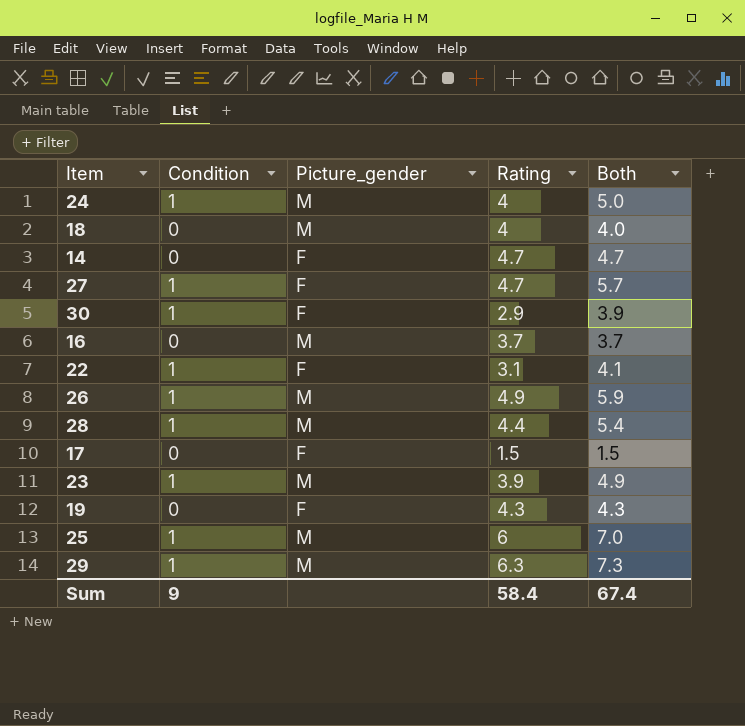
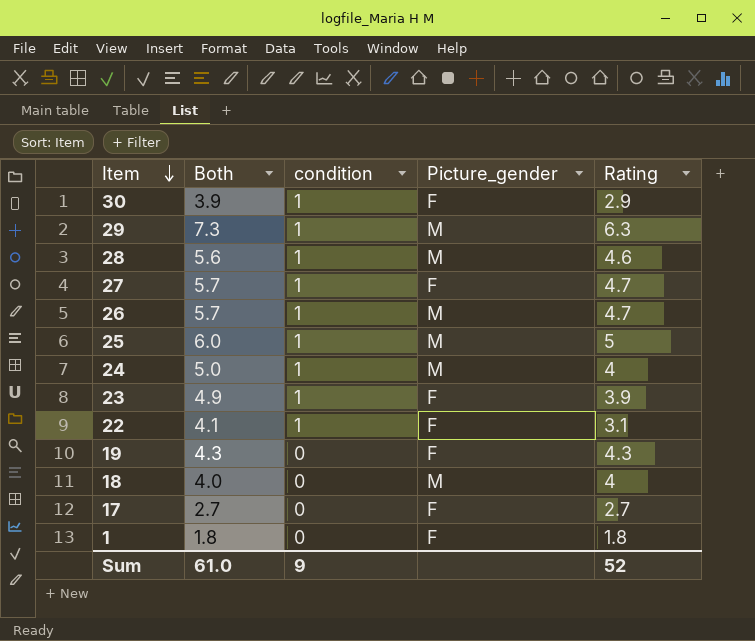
row order: none -> Item descending
column Both | position: 5 -> 2
column name: Condition -> condition
row 14: 0 | F | 4.7 | 4.7 -> none
row 16: 0 | M | 3.7 | 3.7 -> none
28 | Both: 5.4 -> 5.6
28 | Rating: 4.4 -> 4.6
26 | Both: 5.9 -> 5.7
26 | Rating: 4.9 -> 4.7
25 | Both: 7.0 -> 6.0
25 | Rating: 6 -> 5
23 | Picture_gender: M -> F
17 | Both: 1.5 -> 2.7
17 | Rating: 1.5 -> 2.7
row 1: none -> 1.8 | 0 | F | 1.8
Sum | Both: 67.4 -> 61.0
Sum | Rating: 58.4 -> 52

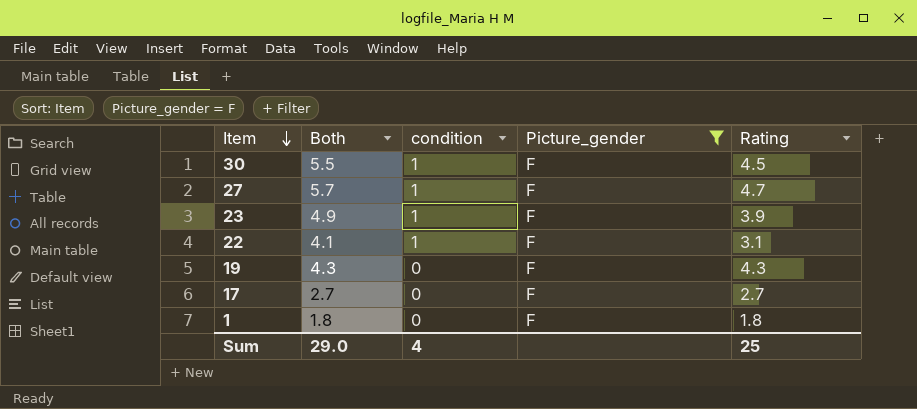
filter: none -> Picture_gender = F
30 | Both: 3.9 -> 5.5
30 | Rating: 2.9 -> 4.5
Sum | Both: 61.0 -> 29.0
Sum | condition: 9 -> 4
Sum | Rating: 52 -> 25

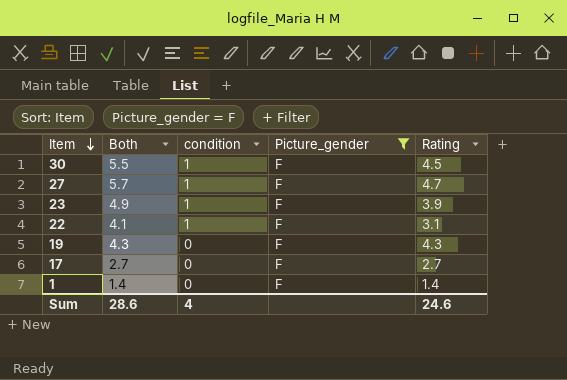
1 | Both: 1.8 -> 1.4
1 | Rating: 1.8 -> 1.4
Sum | Both: 29.0 -> 28.6
Sum | Rating: 25 -> 24.6

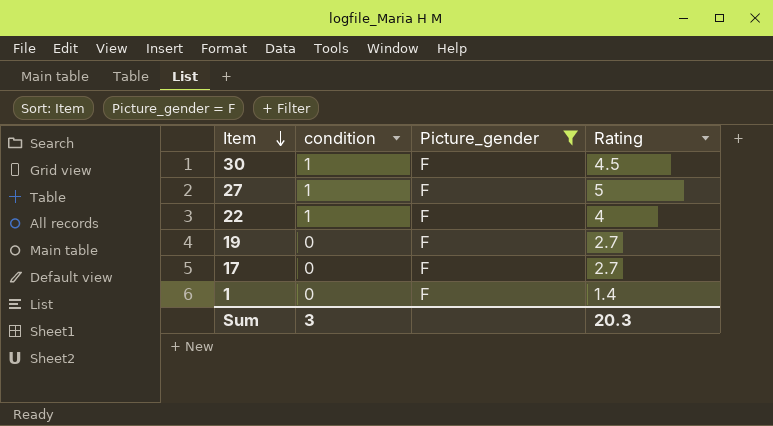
column Both | formula: [condition] + [Rating] -> none
row 23: 4.9 | 1 | F | 3.9 -> none
27 | Rating: 4.7 -> 5
22 | Rating: 3.1 -> 4
19 | Rating: 4.3 -> 2.7
Sum | condition: 4 -> 3
Sum | Rating: 24.6 -> 20.3

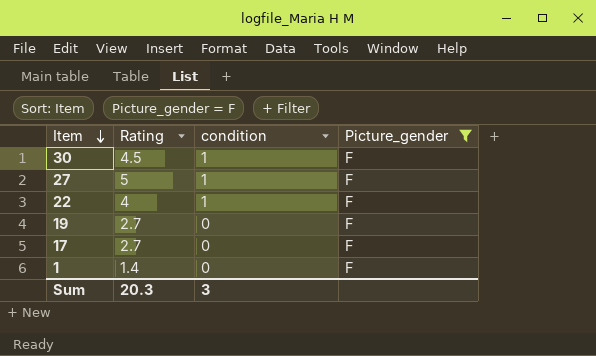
column Rating | position: 4 -> 2

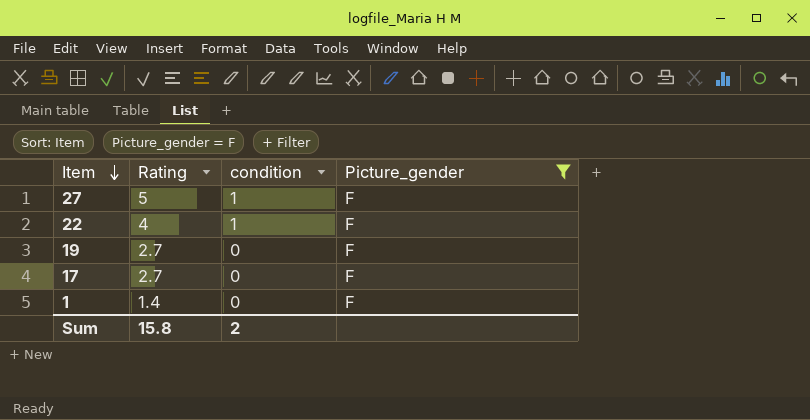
row 30: 4.5 | 1 | F -> none
Sum | Rating: 20.3 -> 15.8
Sum | condition: 3 -> 2

